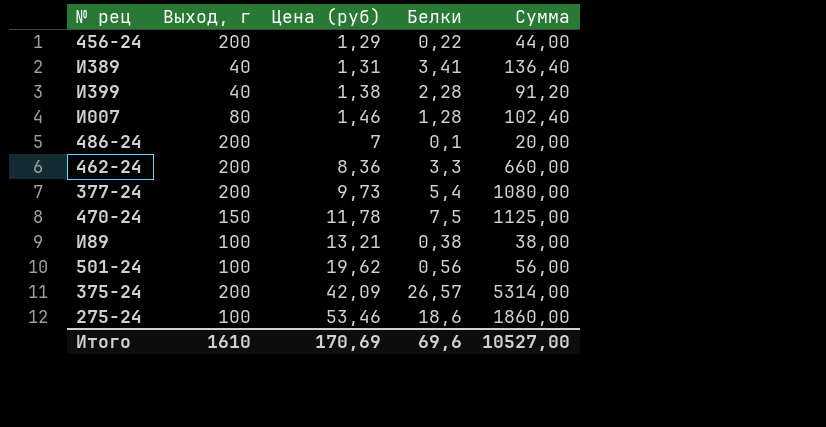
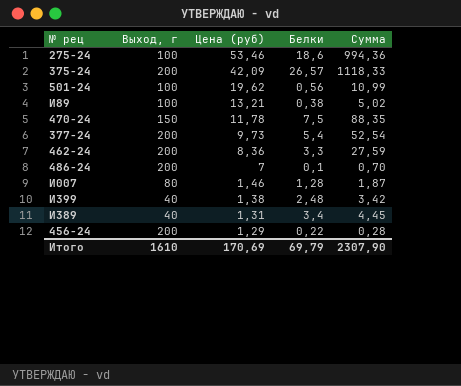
row order: Цена (руб) ascending -> Цена (руб) descending
column Сумма | formula: [Выход, г] * [Белки] -> [Цена (руб)] * [Белки]
И399 | Белки: 2,28 -> 2,48
И389 | Белки: 3,41 -> 3,4
Итого | Белки: 69,6 -> 69,79
Итого | Сумма: 10527,00 -> 2307,90

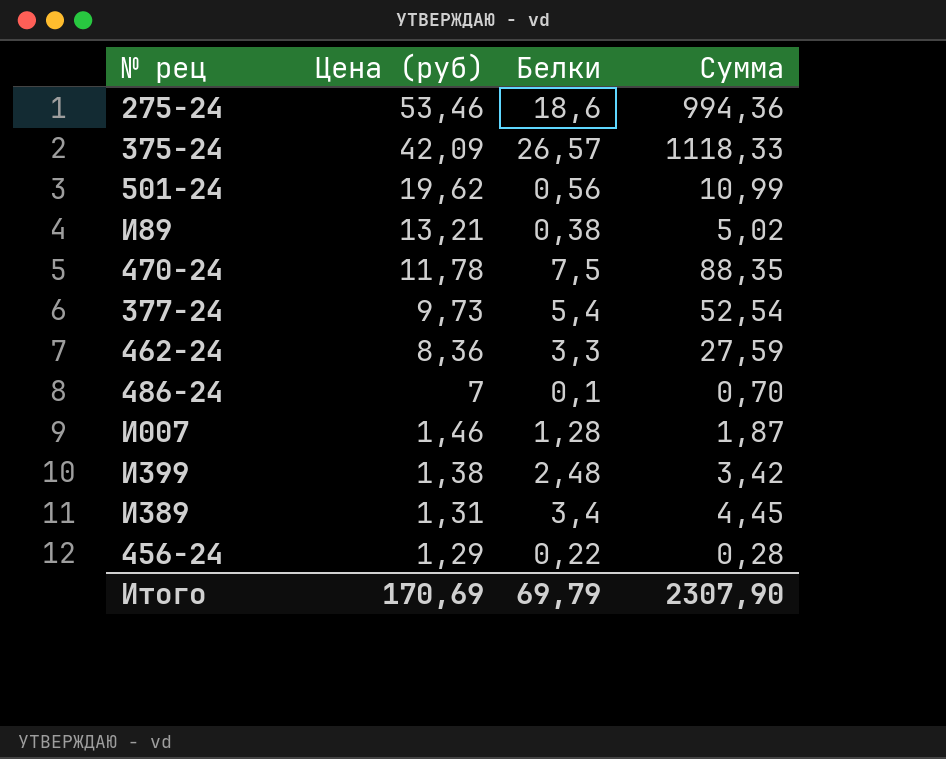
column Выход, г | position: 2 -> none

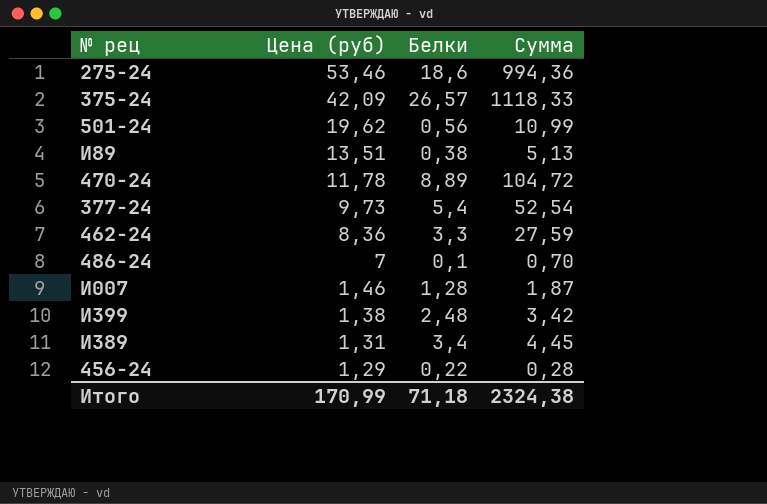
И89 | Цена (руб): 13,21 -> 13,51
И89 | Сумма: 5,02 -> 5,13
470-24 | Белки: 7,5 -> 8,89
470-24 | Сумма: 88,35 -> 104,72
Итого | Цена (руб): 170,69 -> 170,99
Итого | Белки: 69,79 -> 71,18
Итого | Сумма: 2307,90 -> 2324,38

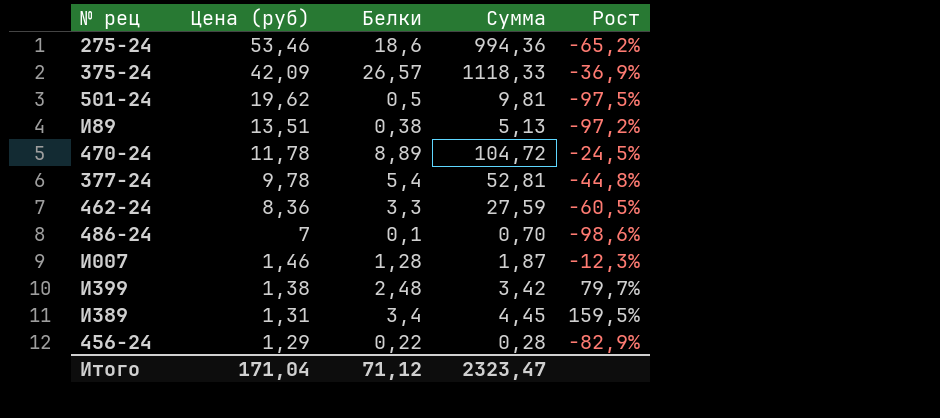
column Рост | formula: none -> ([Белки] - [Цена (руб)]) / [Цена (руб)]
501-24 | Белки: 0,56 -> 0,5
501-24 | Сумма: 10,99 -> 9,81
377-24 | Цена (руб): 9,73 -> 9,78
377-24 | Сумма: 52,54 -> 52,81
Итого | Цена (руб): 170,99 -> 171,04
Итого | Белки: 71,18 -> 71,12
Итого | Сумма: 2324,38 -> 2323,47

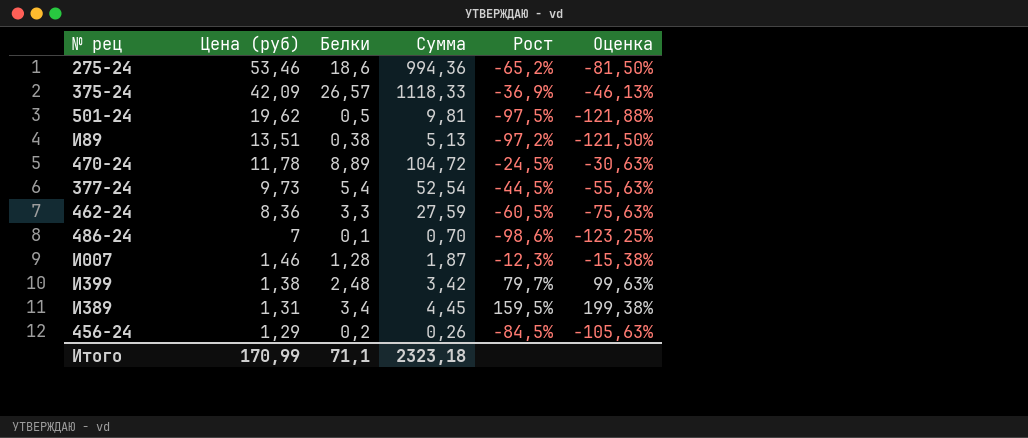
column Оценка | formula: none -> [Рост] * 1,25
377-24 | Цена (руб): 9,78 -> 9,73
377-24 | Сумма: 52,81 -> 52,54
377-24 | Рост: -44,8% -> -44,5%
456-24 | Белки: 0,22 -> 0,2
456-24 | Сумма: 0,28 -> 0,26
456-24 | Рост: -82,9% -> -84,5%
Итого | Цена (руб): 171,04 -> 170,99
Итого | Белки: 71,12 -> 71,1
Итого | Сумма: 2323,47 -> 2323,18

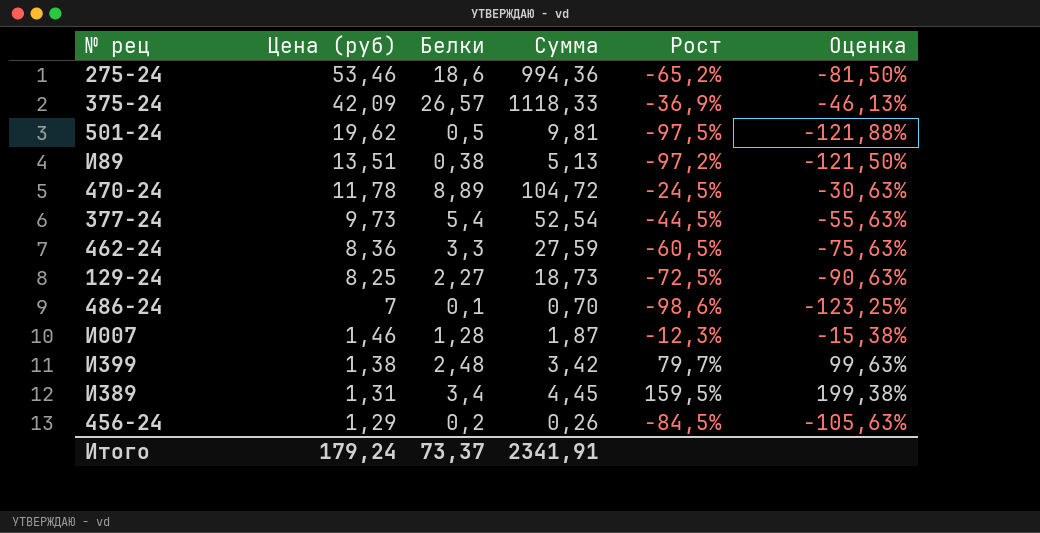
row 129-24: none -> 8,25 | 2,27 | 18,73 | -72,5% | -90,63%
Итого | Цена (руб): 170,99 -> 179,24
Итого | Белки: 71,1 -> 73,37
Итого | Сумма: 2323,18 -> 2341,91

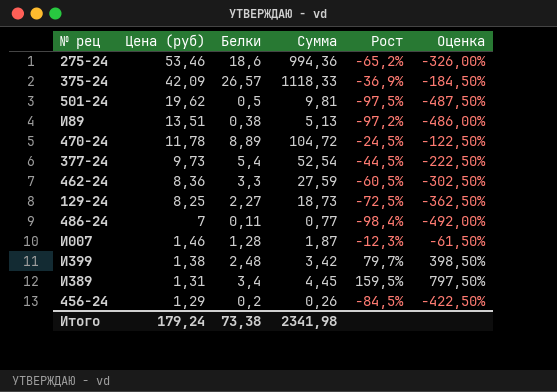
column Оценка | formula: [Рост] * 1,25 -> [Рост] * 5
486-24 | Белки: 0,1 -> 0,11
486-24 | Сумма: 0,70 -> 0,77
486-24 | Рост: -98,6% -> -98,4%
Итого | Белки: 73,37 -> 73,38
Итого | Сумма: 2341,91 -> 2341,98

